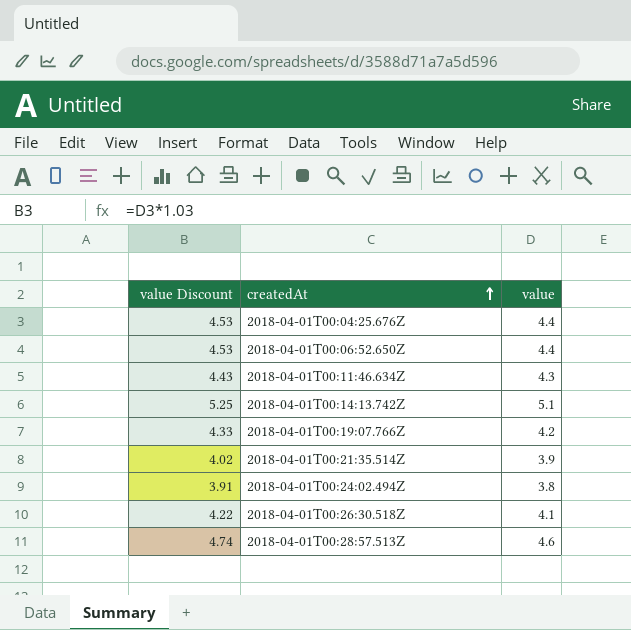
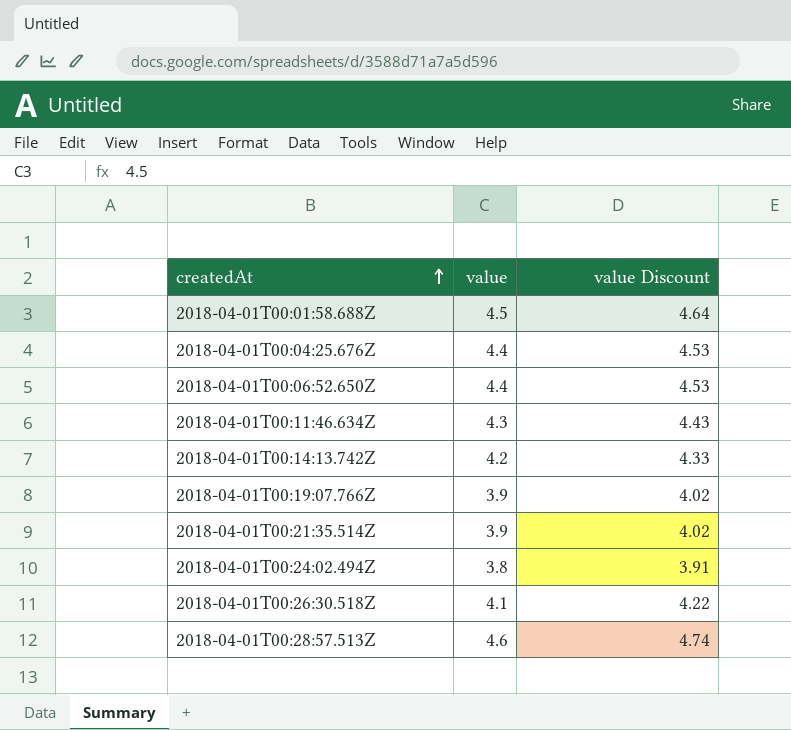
column value Discount | position: 1 -> 3
row 2018-04-01T00:01:58.688Z: none -> 4.5 | 4.64
2018-04-01T00:14:13.742Z | value: 5.1 -> 4.2
2018-04-01T00:14:13.742Z | value Discount: 5.25 -> 4.33
2018-04-01T00:19:07.766Z | value: 4.2 -> 3.9
2018-04-01T00:19:07.766Z | value Discount: 4.33 -> 4.02

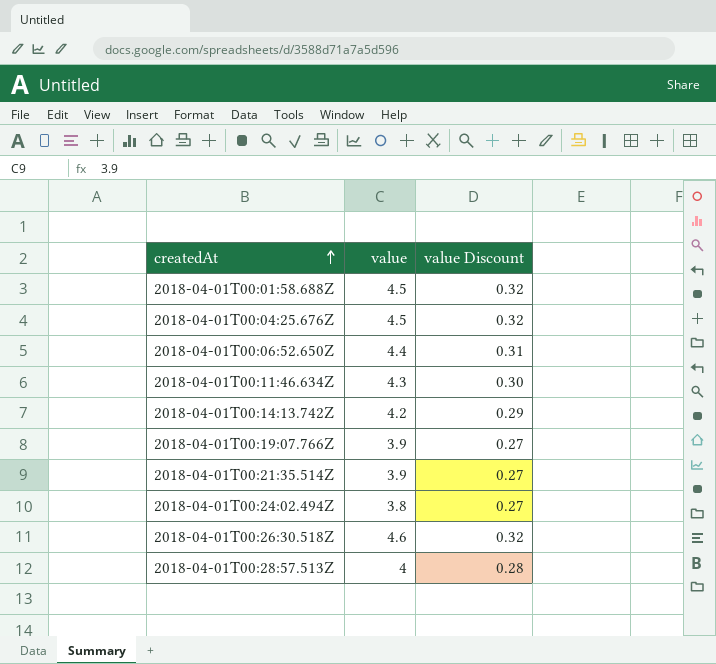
column value Discount | formula: [value] * 1.03 -> [value] * 0.07
2018-04-01T00:04:25.676Z | value: 4.4 -> 4.5
2018-04-01T00:26:30.518Z | value: 4.1 -> 4.6
2018-04-01T00:28:57.513Z | value: 4.6 -> 4

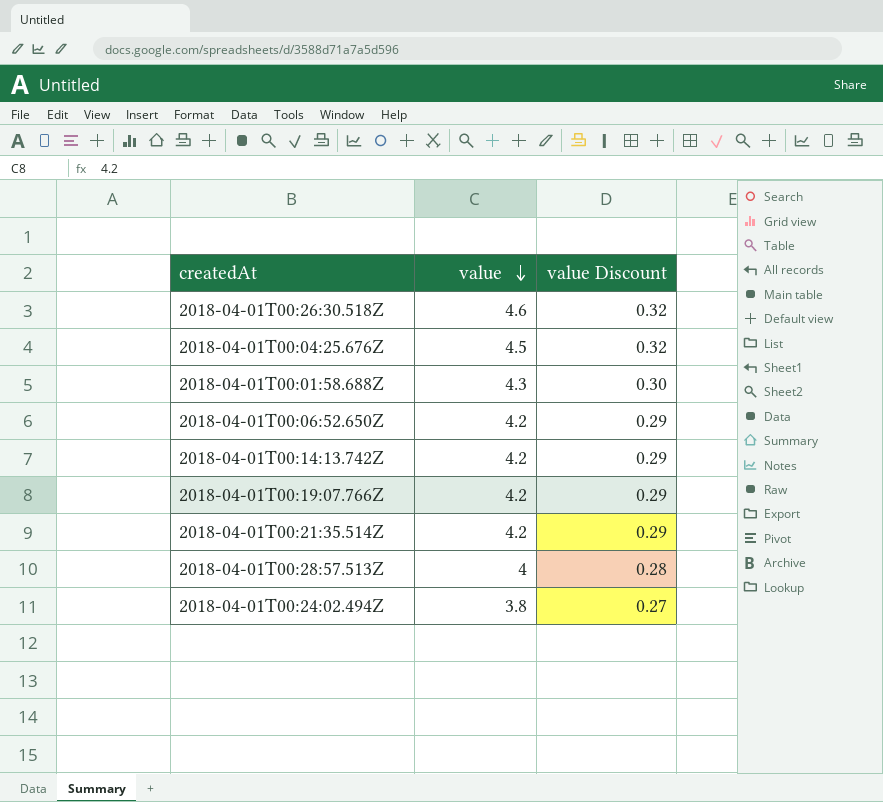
row order: createdAt ascending -> value descending
row 2018-04-01T00:11:46.634Z: 4.3 | 0.30 -> none
2018-04-01T00:01:58.688Z | value: 4.5 -> 4.3
2018-04-01T00:01:58.688Z | value Discount: 0.32 -> 0.30
2018-04-01T00:06:52.650Z | value: 4.4 -> 4.2
2018-04-01T00:06:52.650Z | value Discount: 0.31 -> 0.29
2018-04-01T00:19:07.766Z | value: 3.9 -> 4.2
2018-04-01T00:19:07.766Z | value Discount: 0.27 -> 0.29
2018-04-01T00:21:35.514Z | value: 3.9 -> 4.2
2018-04-01T00:21:35.514Z | value Discount: 0.27 -> 0.29

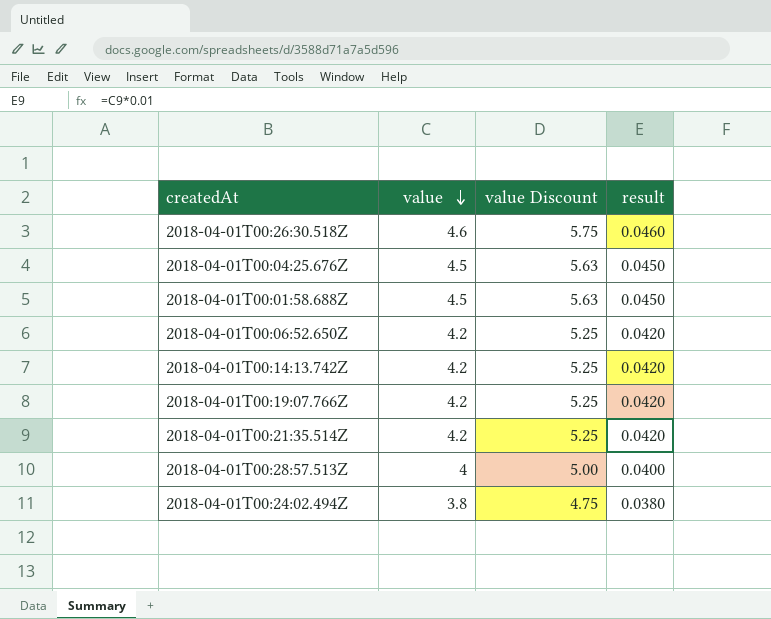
column value Discount | formula: [value] * 0.07 -> [value] * 1.25
column result | formula: none -> [value] * 0.01
2018-04-01T00:01:58.688Z | value: 4.3 -> 4.5

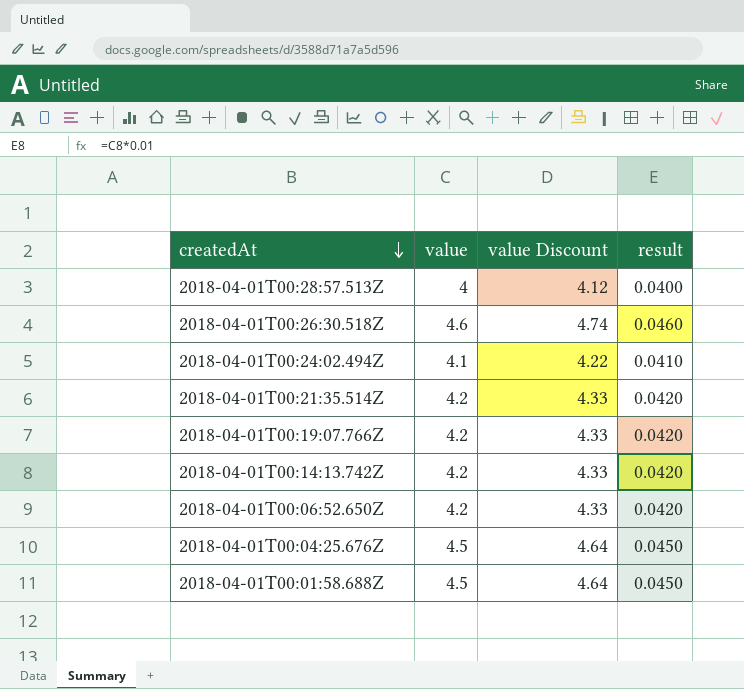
row order: value descending -> createdAt descending
column value Discount | formula: [value] * 1.25 -> [value] * 1.03
2018-04-01T00:24:02.494Z | value: 3.8 -> 4.1
2018-04-01T00:24:02.494Z | result: 0.0380 -> 0.0410

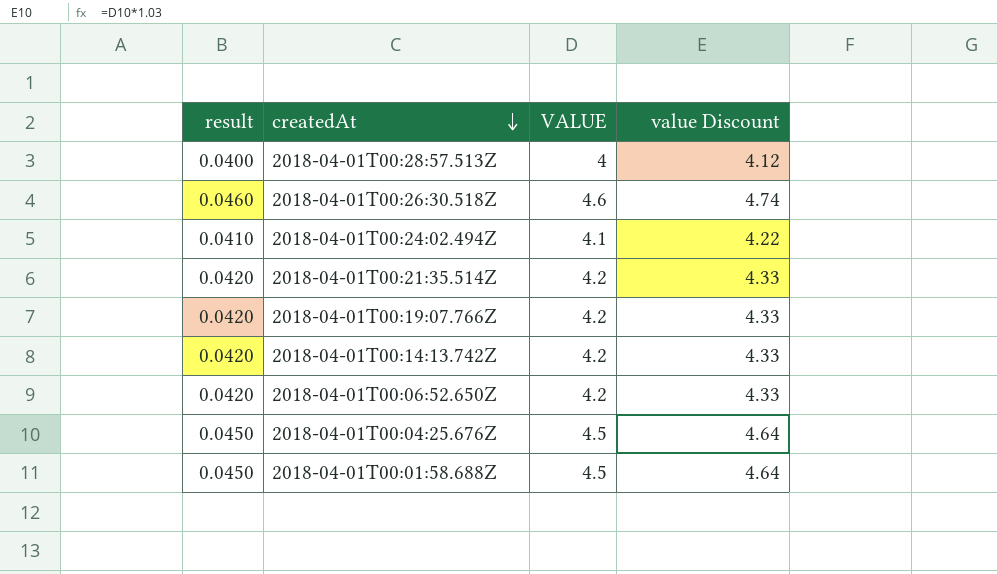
column result | position: 4 -> 1
column name: value -> VALUE

